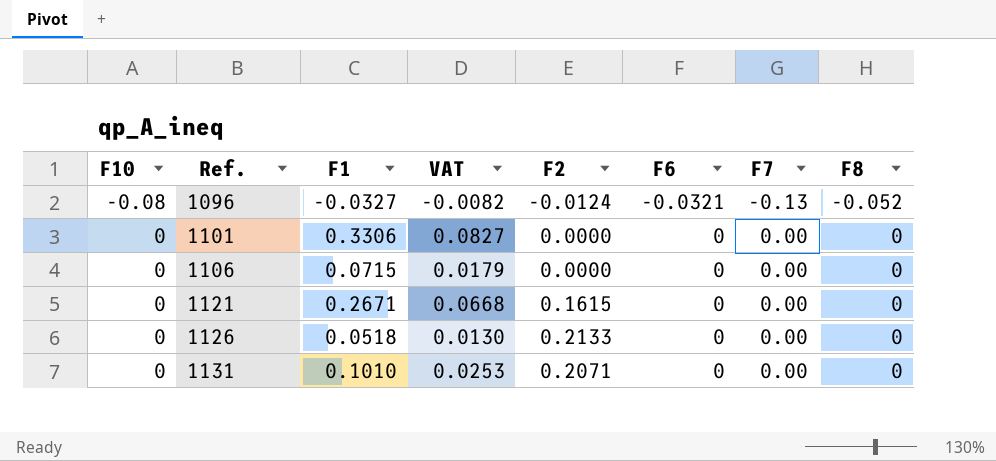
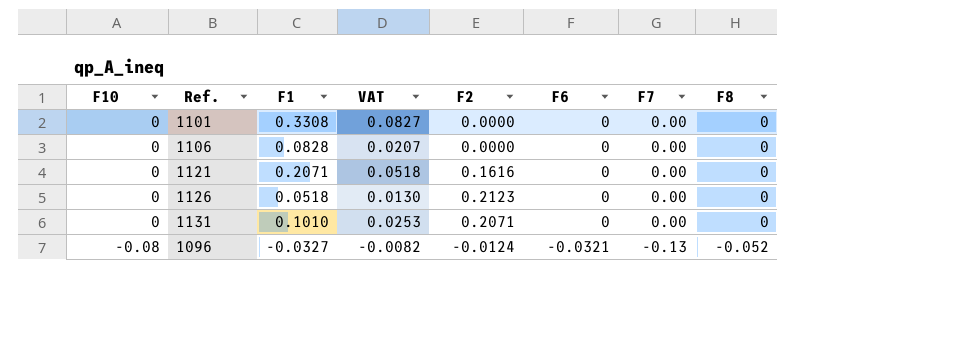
row order: F10 ascending -> F10 descending
1101 | F1: 0.3306 -> 0.3308
1106 | F1: 0.0715 -> 0.0828
1106 | VAT: 0.0179 -> 0.0207
1121 | F1: 0.2671 -> 0.2071
1121 | VAT: 0.0668 -> 0.0518
1121 | F2: 0.1615 -> 0.1616
1126 | F2: 0.2133 -> 0.2123

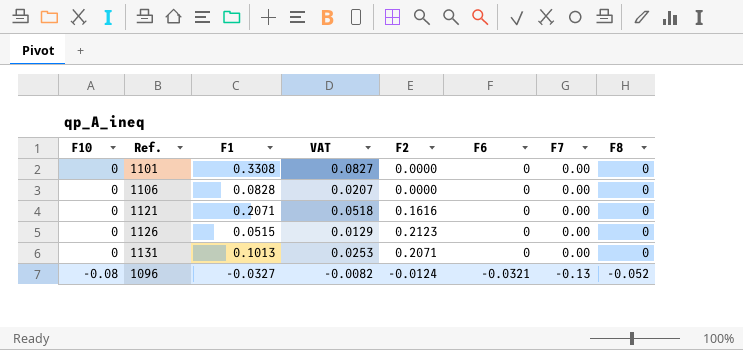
1126 | F1: 0.0518 -> 0.0515
1126 | VAT: 0.0130 -> 0.0129
1131 | F1: 0.1010 -> 0.1013

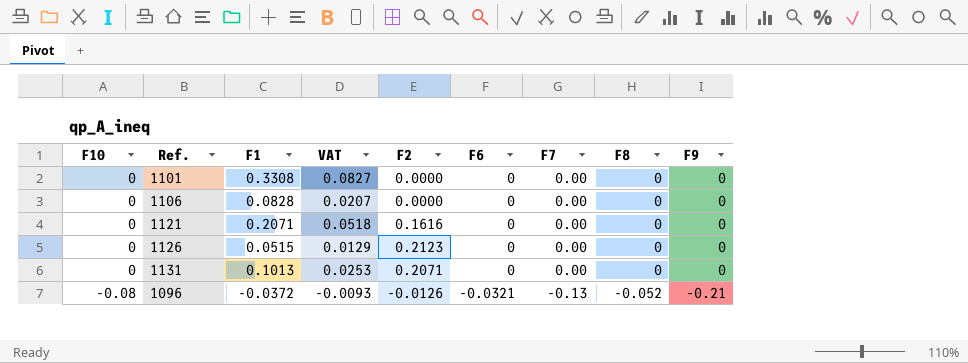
column F9 | position: none -> 9
1096 | F1: -0.0327 -> -0.0372
1096 | VAT: -0.0082 -> -0.0093
1096 | F2: -0.0124 -> -0.0126

